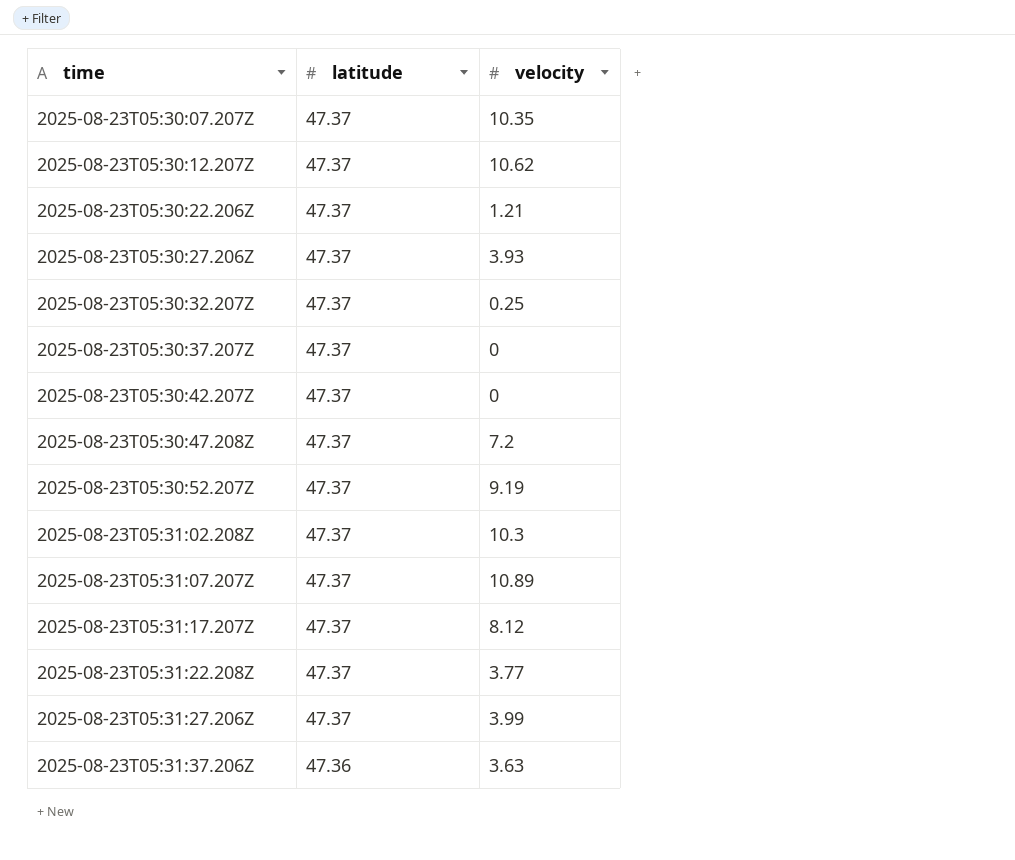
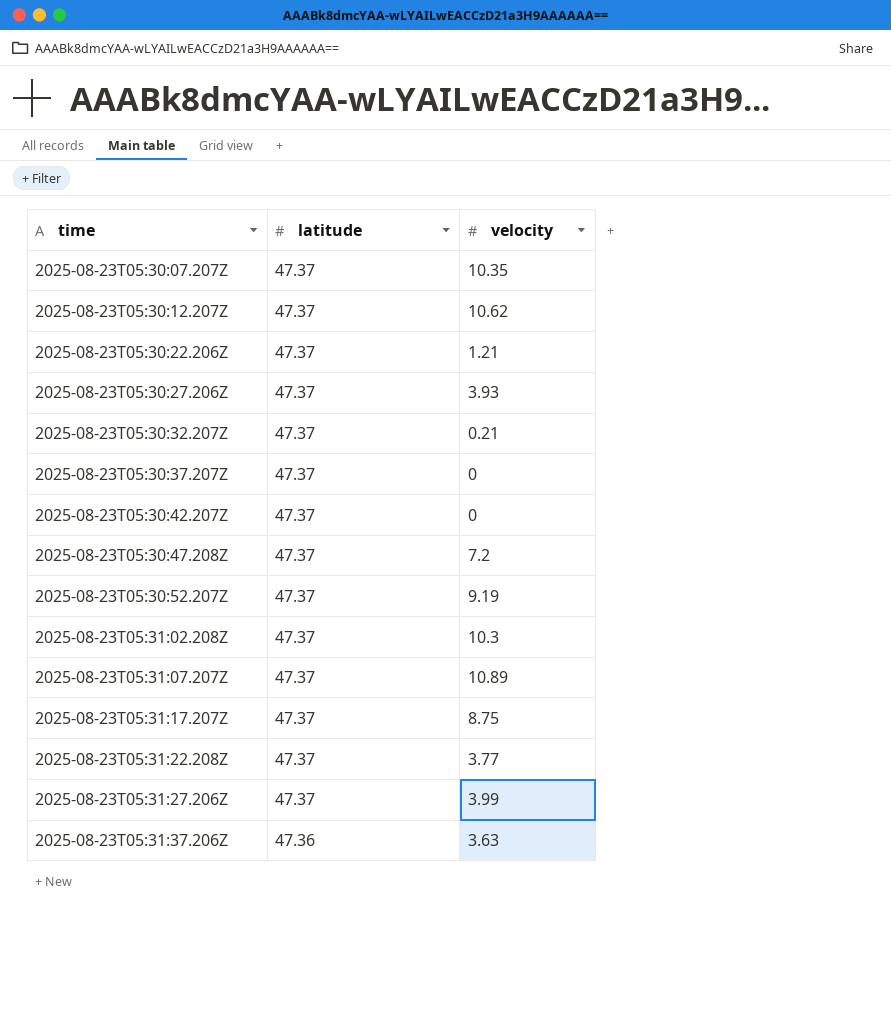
2025-08-23T05:30:32.207Z | velocity: 0.25 -> 0.21
2025-08-23T05:31:17.207Z | velocity: 8.12 -> 8.75

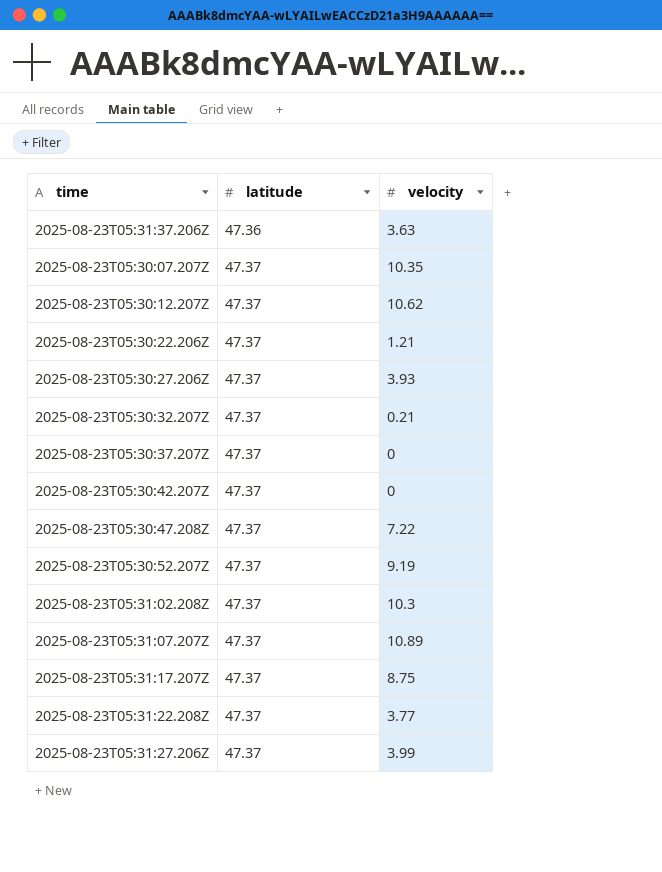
row order: time ascending -> latitude ascending
2025-08-23T05:30:47.208Z | velocity: 7.2 -> 7.22

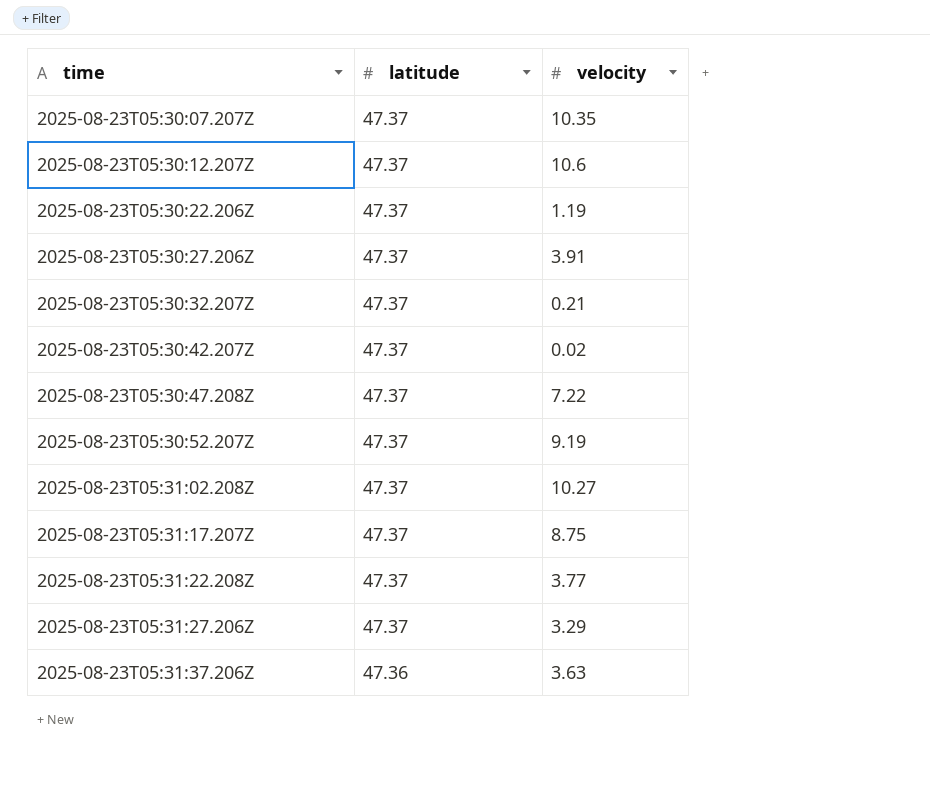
row order: latitude ascending -> time ascending
row 2025-08-23T05:30:37.207Z: 47.37 | 0 -> none
row 2025-08-23T05:31:07.207Z: 47.37 | 10.89 -> none
2025-08-23T05:30:12.207Z | velocity: 10.62 -> 10.6
2025-08-23T05:30:22.206Z | velocity: 1.21 -> 1.19
2025-08-23T05:30:27.206Z | velocity: 3.93 -> 3.91
2025-08-23T05:30:42.207Z | velocity: 0 -> 0.02
2025-08-23T05:31:02.208Z | velocity: 10.3 -> 10.27
2025-08-23T05:31:27.206Z | velocity: 3.99 -> 3.29

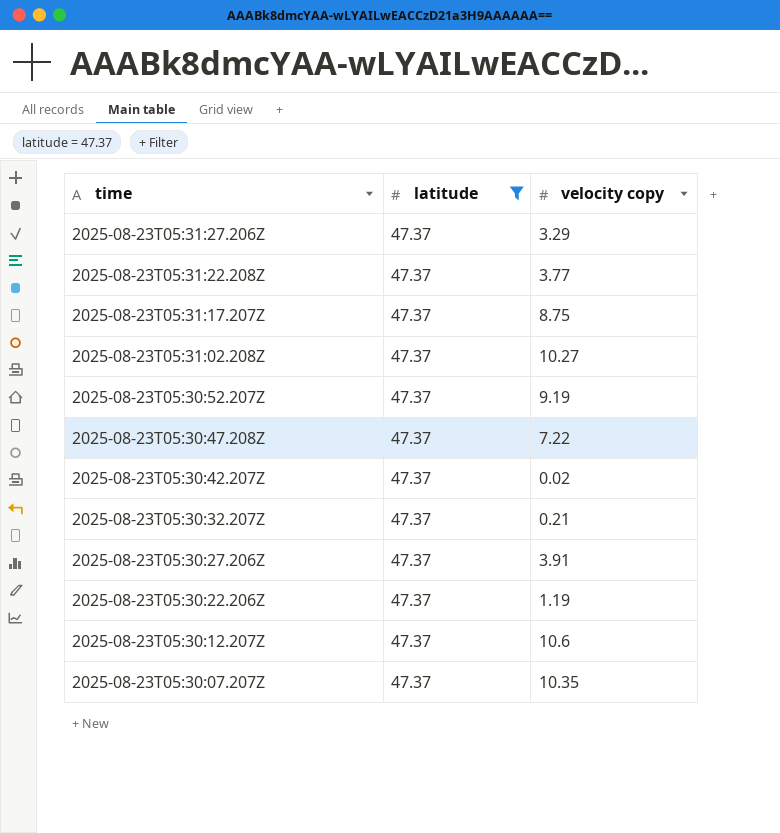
filter: none -> latitude = 47.37
row order: time ascending -> time descending
column name: velocity -> velocity copy

